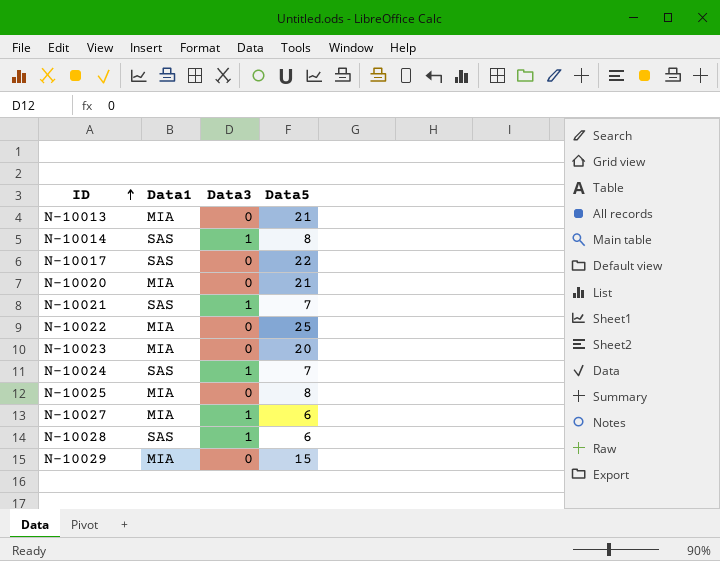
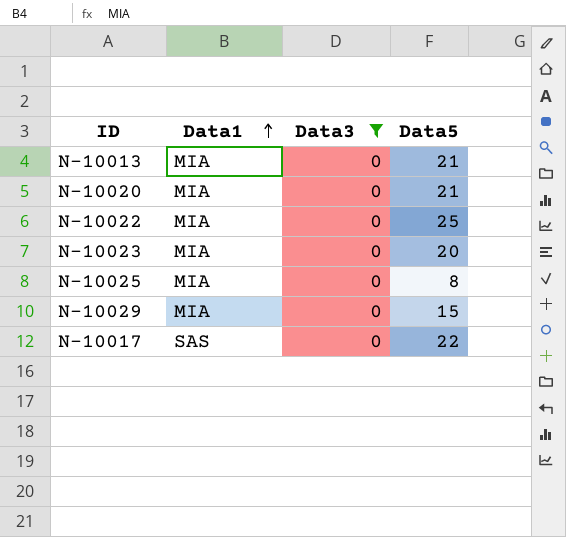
filter: none -> Data3 = 0
row order: ID ascending -> Data1 ascending

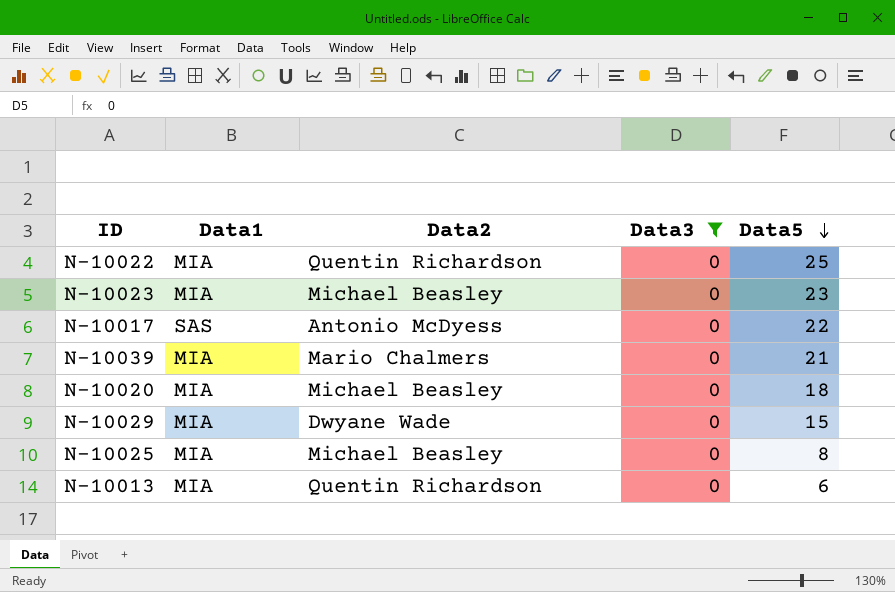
row order: Data1 ascending -> Data5 descending
column Data2 | position: none -> 3
N-10023 | Data5: 20 -> 23
row N-10039: none -> MIA | Mario Chalmers | 0 | 21
N-10020 | Data5: 21 -> 18
N-10013 | Data5: 21 -> 6

